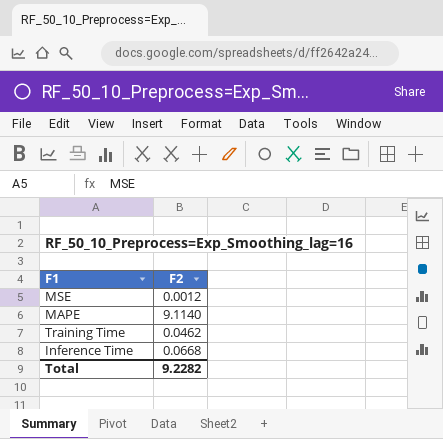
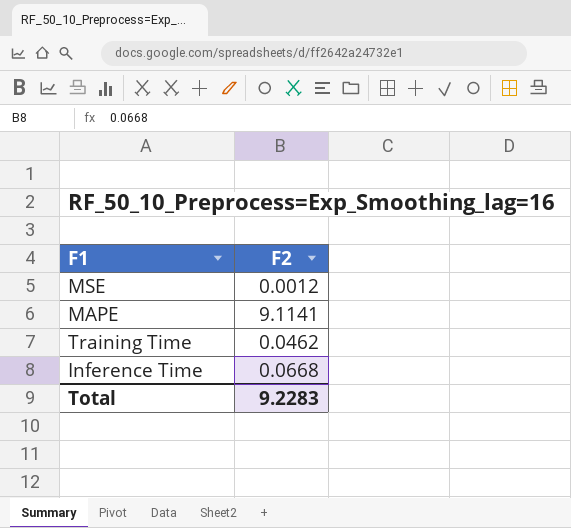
MAPE | F2: 9.1140 -> 9.1141
Total | F2: 9.2282 -> 9.2283

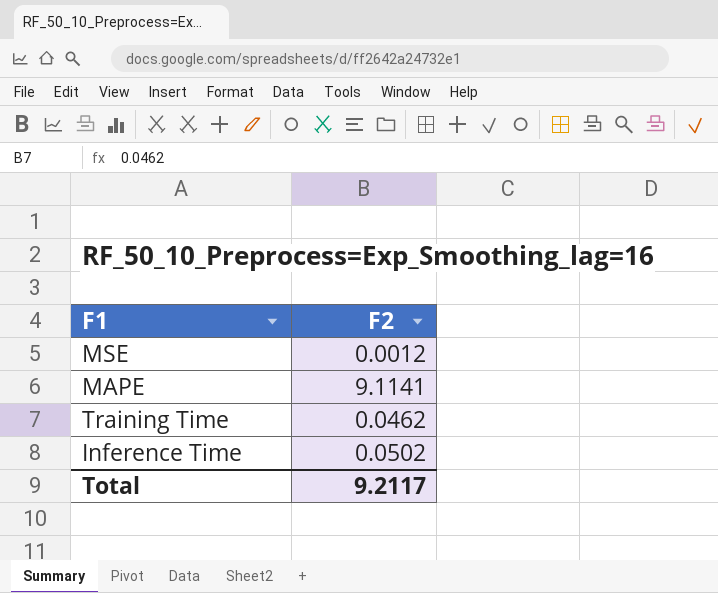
Inference Time | F2: 0.0668 -> 0.0502
Total | F2: 9.2283 -> 9.2117

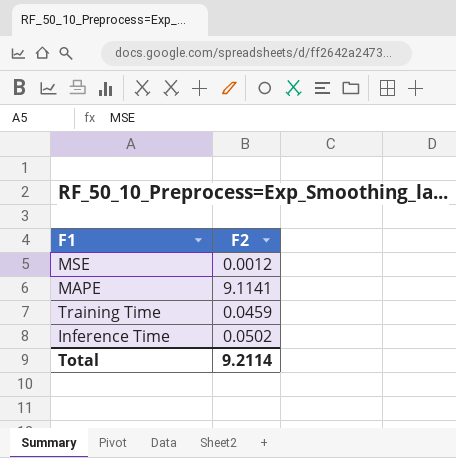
Training Time | F2: 0.0462 -> 0.0459
Total | F2: 9.2117 -> 9.2114

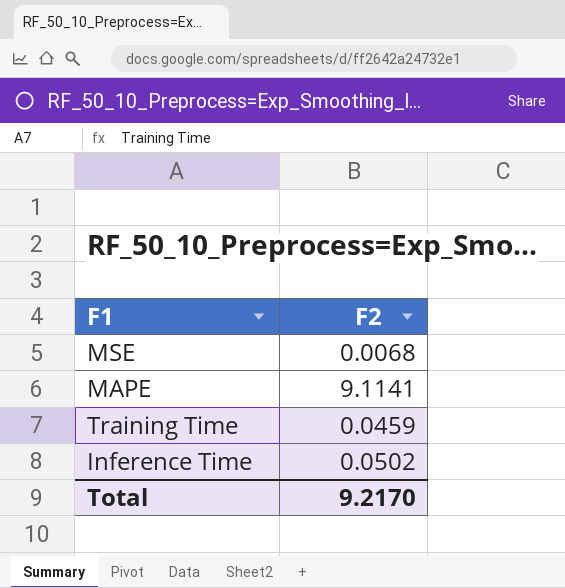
MSE | F2: 0.0012 -> 0.0068
Total | F2: 9.2114 -> 9.2170

